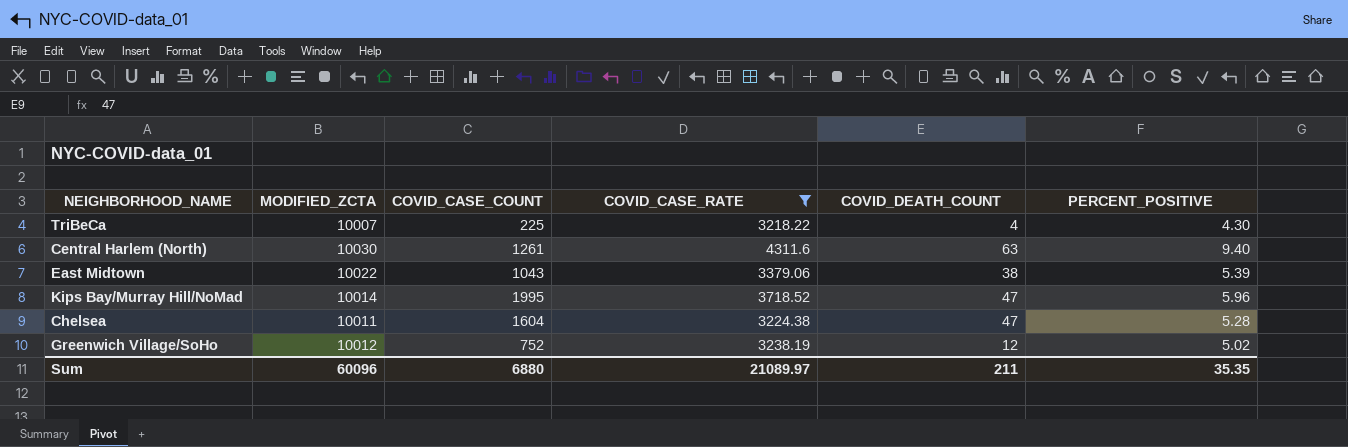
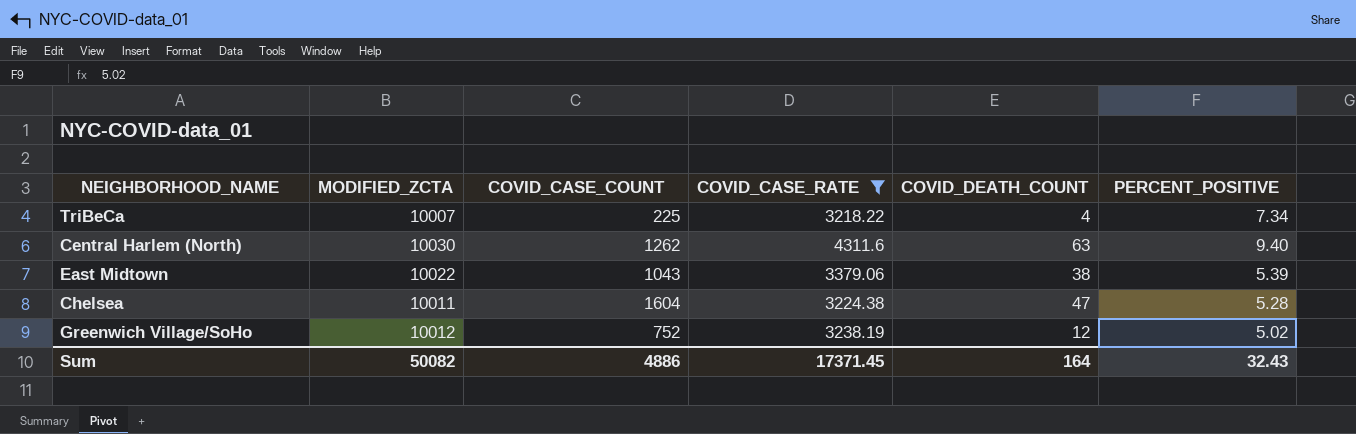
row Kips Bay/Murray Hill/NoMad: 10014 | 1995 | 3718.52 | 47 | 5.96 -> none
TriBeCa | PERCENT_POSITIVE: 4.30 -> 7.34
Central Harlem (North) | COVID_CASE_COUNT: 1261 -> 1262
Sum | MODIFIED_ZCTA: 60096 -> 50082
Sum | COVID_CASE_COUNT: 6880 -> 4886
Sum | COVID_CASE_RATE: 21089.97 -> 17371.45
Sum | COVID_DEATH_COUNT: 211 -> 164
Sum | PERCENT_POSITIVE: 35.35 -> 32.43

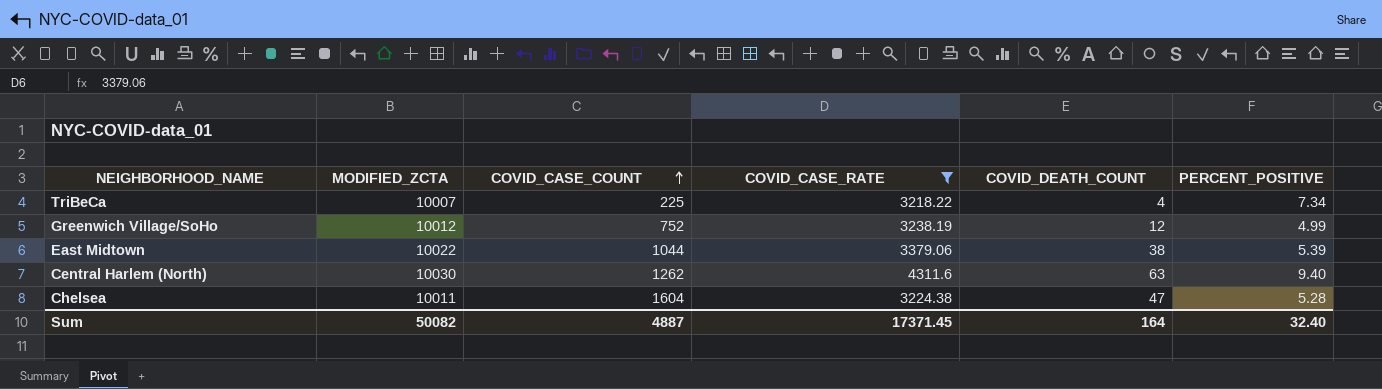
row order: none -> COVID_CASE_COUNT ascending
Greenwich Village/SoHo | PERCENT_POSITIVE: 5.02 -> 4.99
East Midtown | COVID_CASE_COUNT: 1043 -> 1044
Sum | COVID_CASE_COUNT: 4886 -> 4887
Sum | PERCENT_POSITIVE: 32.43 -> 32.40

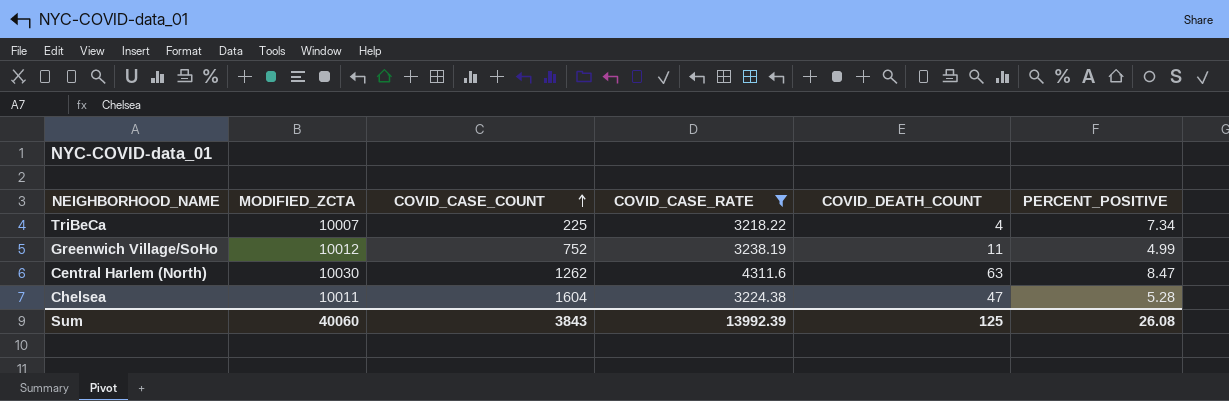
row East Midtown: 10022 | 1044 | 3379.06 | 38 | 5.39 -> none
Greenwich Village/SoHo | COVID_DEATH_COUNT: 12 -> 11
Central Harlem (North) | PERCENT_POSITIVE: 9.40 -> 8.47
Sum | MODIFIED_ZCTA: 50082 -> 40060
Sum | COVID_CASE_COUNT: 4887 -> 3843
Sum | COVID_CASE_RATE: 17371.45 -> 13992.39
Sum | COVID_DEATH_COUNT: 164 -> 125
Sum | PERCENT_POSITIVE: 32.40 -> 26.08

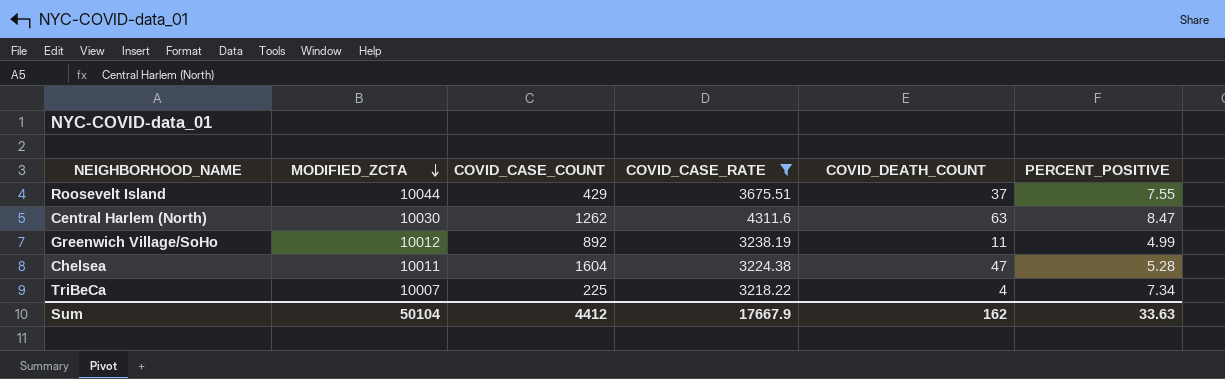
row order: COVID_CASE_COUNT ascending -> MODIFIED_ZCTA descending
row Roosevelt Island: none -> 10044 | 429 | 3675.51 | 37 | 7.55
Greenwich Village/SoHo | COVID_CASE_COUNT: 752 -> 892
Sum | MODIFIED_ZCTA: 40060 -> 50104
Sum | COVID_CASE_COUNT: 3843 -> 4412
Sum | COVID_CASE_RATE: 13992.39 -> 17667.9
Sum | COVID_DEATH_COUNT: 125 -> 162
Sum | PERCENT_POSITIVE: 26.08 -> 33.63

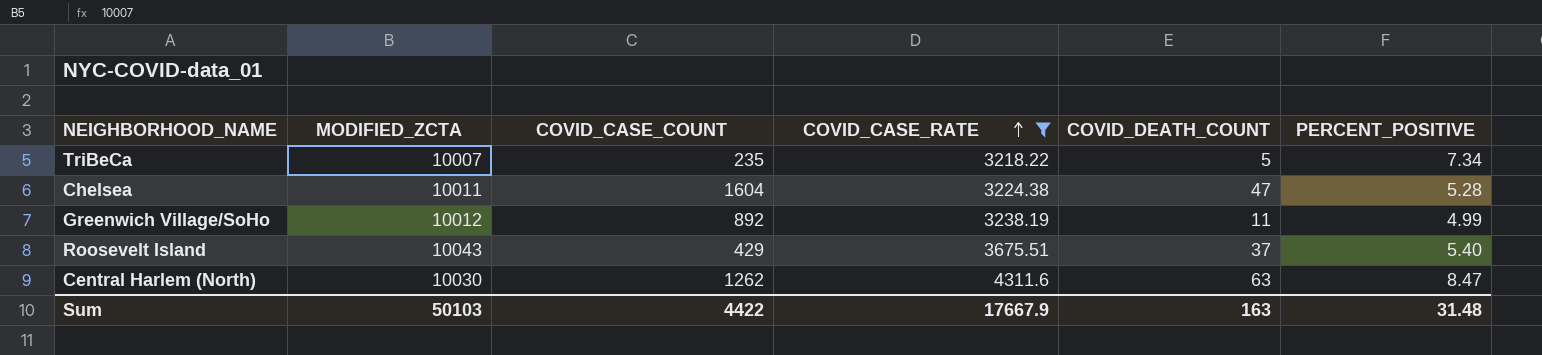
row order: MODIFIED_ZCTA descending -> COVID_CASE_RATE ascending
TriBeCa | COVID_CASE_COUNT: 225 -> 235
TriBeCa | COVID_DEATH_COUNT: 4 -> 5
Roosevelt Island | MODIFIED_ZCTA: 10044 -> 10043
Roosevelt Island | PERCENT_POSITIVE: 7.55 -> 5.40
Sum | MODIFIED_ZCTA: 50104 -> 50103
Sum | COVID_CASE_COUNT: 4412 -> 4422
Sum | COVID_DEATH_COUNT: 162 -> 163
Sum | PERCENT_POSITIVE: 33.63 -> 31.48

